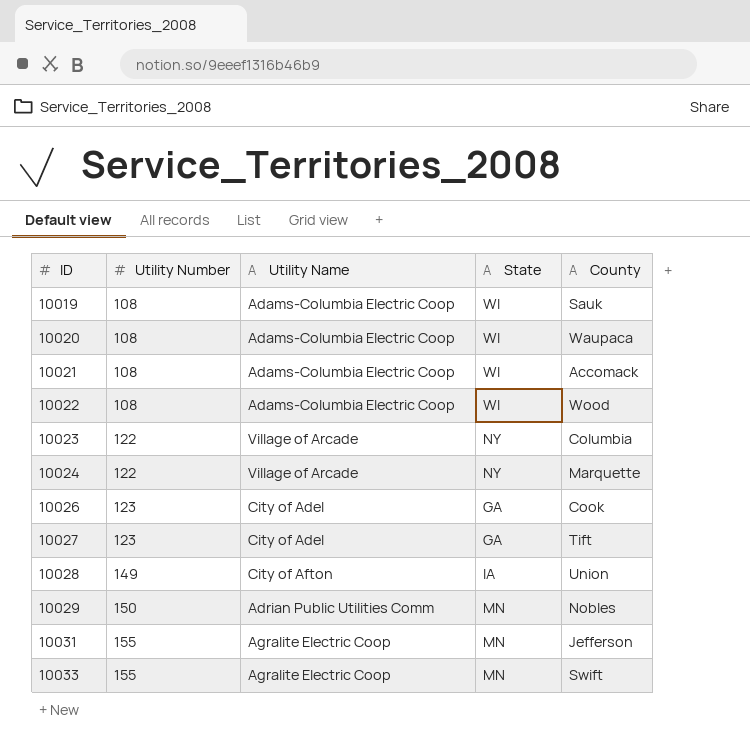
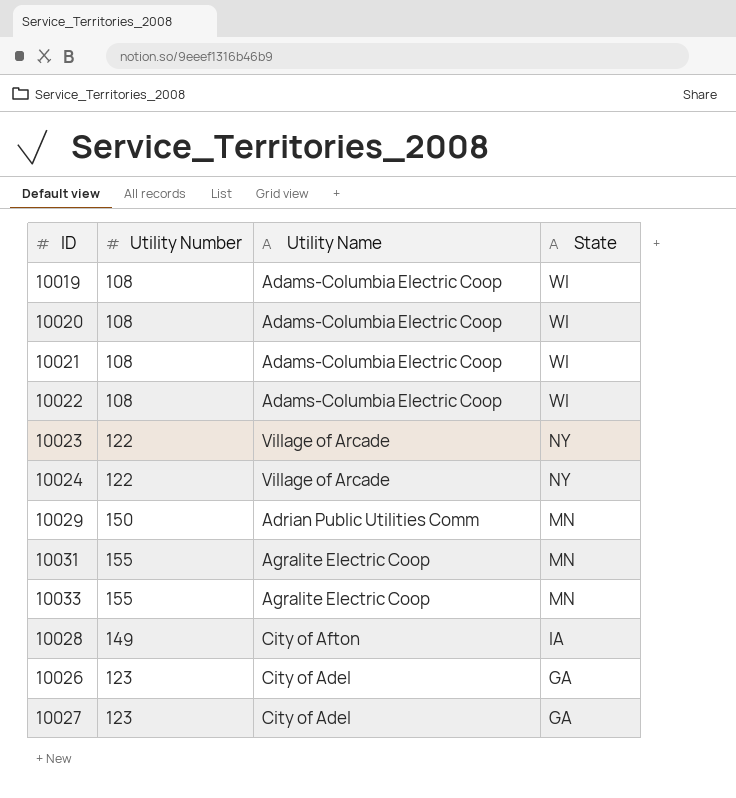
row order: ID ascending -> State descending
column County | position: 5 -> none

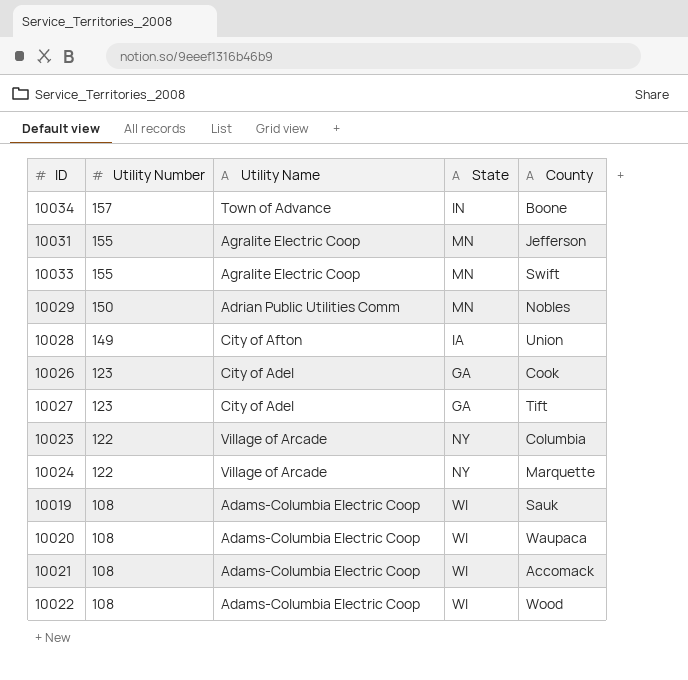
row order: State descending -> Utility Number descending
column County | position: none -> 5
row 10034: none -> 157 | Town of Advance | IN | Boone

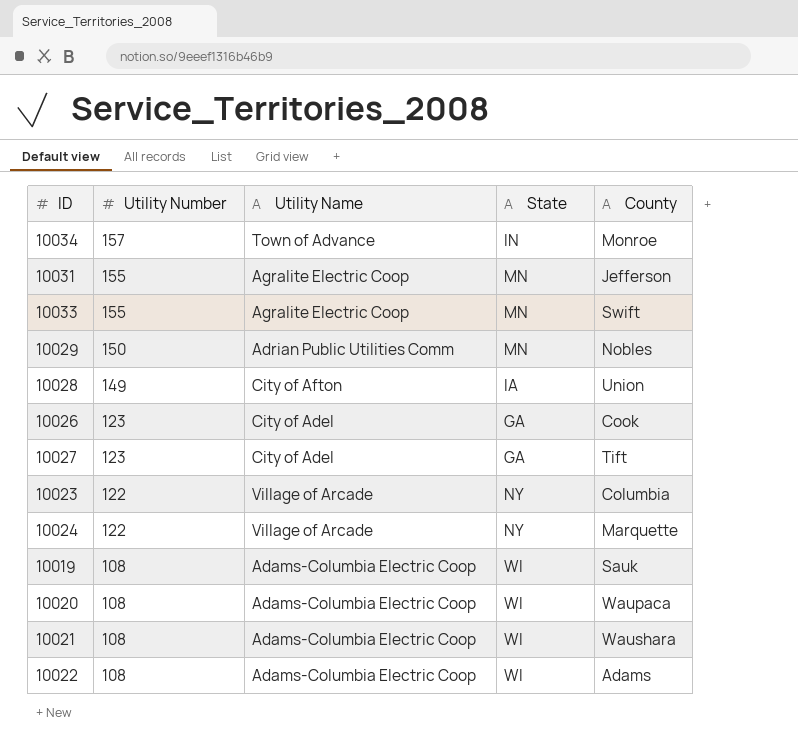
10034 | County: Boone -> Monroe
10021 | County: Accomack -> Waushara
10022 | County: Wood -> Adams

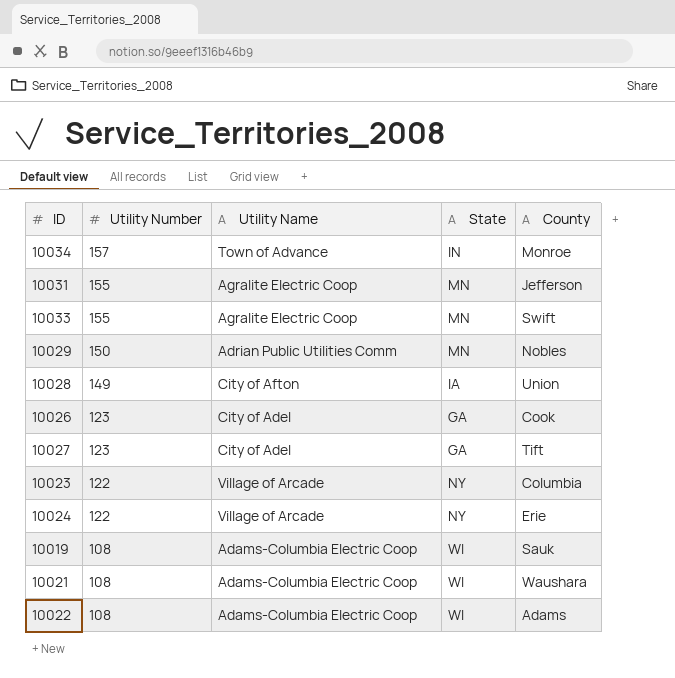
row 10020: 108 | Adams-Columbia Electric Coop | WI | Waupaca -> none
10024 | County: Marquette -> Erie

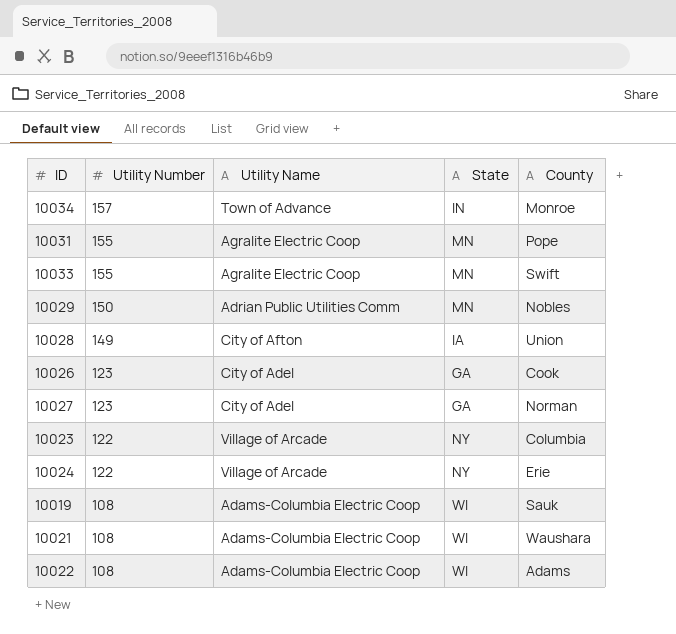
10031 | County: Jefferson -> Pope
10027 | County: Tift -> Norman

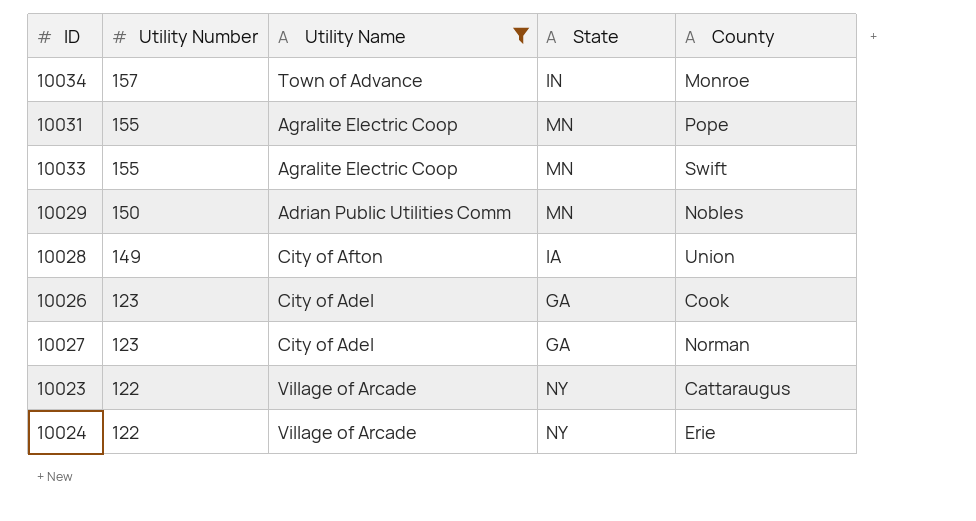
filter: none -> Utility Name != Adams-Columbia Electric Coop
10023 | County: Columbia -> Cattaraugus

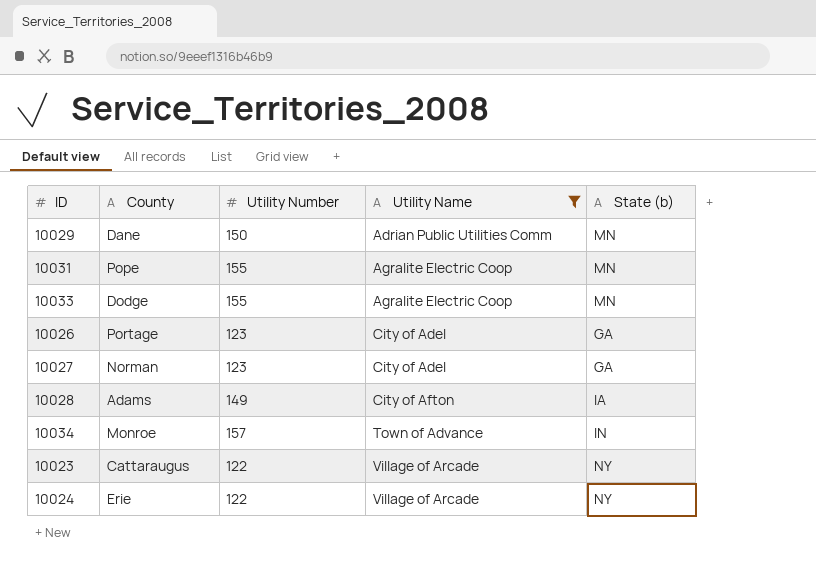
row order: Utility Number descending -> Utility Name ascending
column County | position: 5 -> 2
column name: State -> State (b)
10029 | County: Nobles -> Dane
10033 | County: Swift -> Dodge
10026 | County: Cook -> Portage
10028 | County: Union -> Adams

